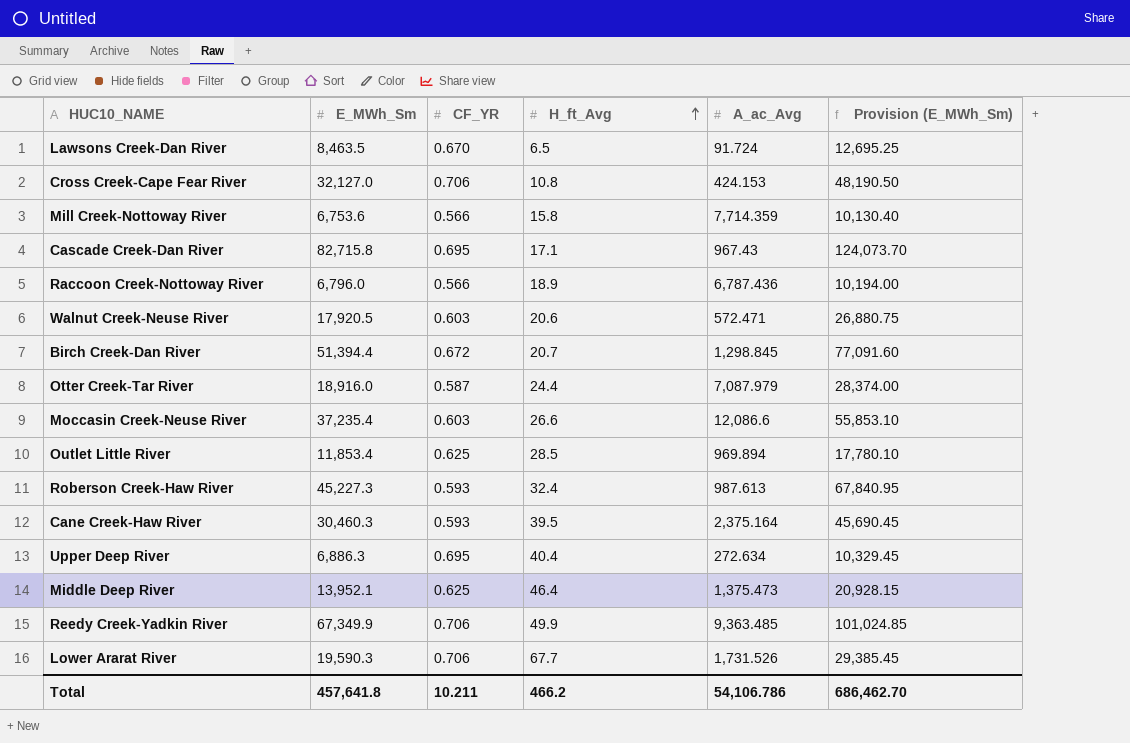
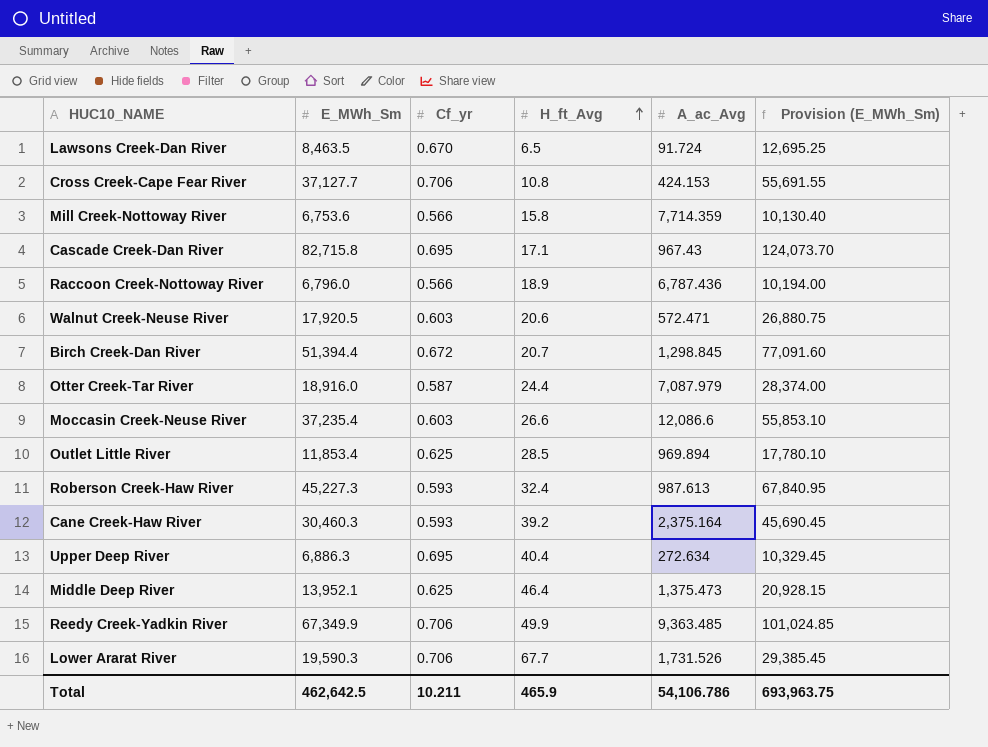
column name: CF_YR -> Cf_yr
Cross Creek-Cape Fear River | E_MWh_Sm: 32,127.0 -> 37,127.7
Cross Creek-Cape Fear River | Provision (E_MWh_Sm): 48,190.50 -> 55,691.55
Cane Creek-Haw River | H_ft_Avg: 39.5 -> 39.2
Total | E_MWh_Sm: 457,641.8 -> 462,642.5
Total | H_ft_Avg: 466.2 -> 465.9
Total | Provision (E_MWh_Sm): 686,462.70 -> 693,963.75

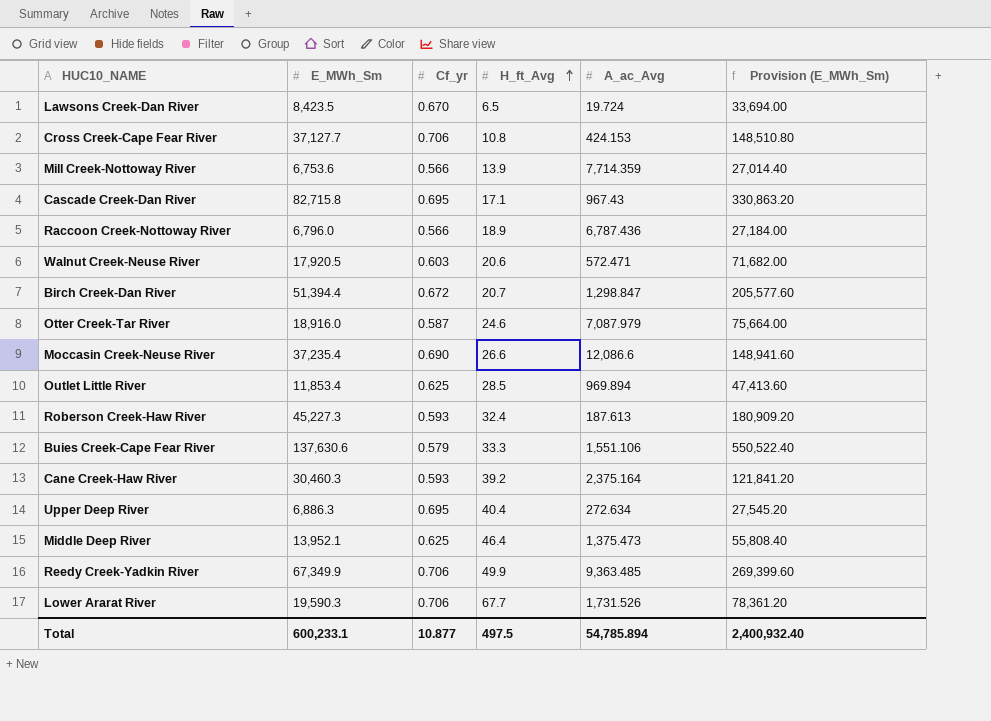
column Provision (E_MWh_Sm) | formula: [E_MWh_Sm] * 1.5 -> [E_MWh_Sm] * 4
Lawsons Creek-Dan River | E_MWh_Sm: 8,463.5 -> 8,423.5
Lawsons Creek-Dan River | A_ac_Avg: 91.724 -> 19.724
Mill Creek-Nottoway River | H_ft_Avg: 15.8 -> 13.9
Birch Creek-Dan River | A_ac_Avg: 1,298.845 -> 1,298.847
Otter Creek-Tar River | H_ft_Avg: 24.4 -> 24.6
Moccasin Creek-Neuse River | Cf_yr: 0.603 -> 0.690
Roberson Creek-Haw River | A_ac_Avg: 987.613 -> 187.613
row Buies Creek-Cape Fear River: none -> 137,630.6 | 0.579 | 33.3 | 1,551.106 | 550,522.40
Total | E_MWh_Sm: 462,642.5 -> 600,233.1
Total | Cf_yr: 10.211 -> 10.877
Total | H_ft_Avg: 465.9 -> 497.5
Total | A_ac_Avg: 54,106.786 -> 54,785.894
Total | Provision (E_MWh_Sm): 693,963.75 -> 2,400,932.40

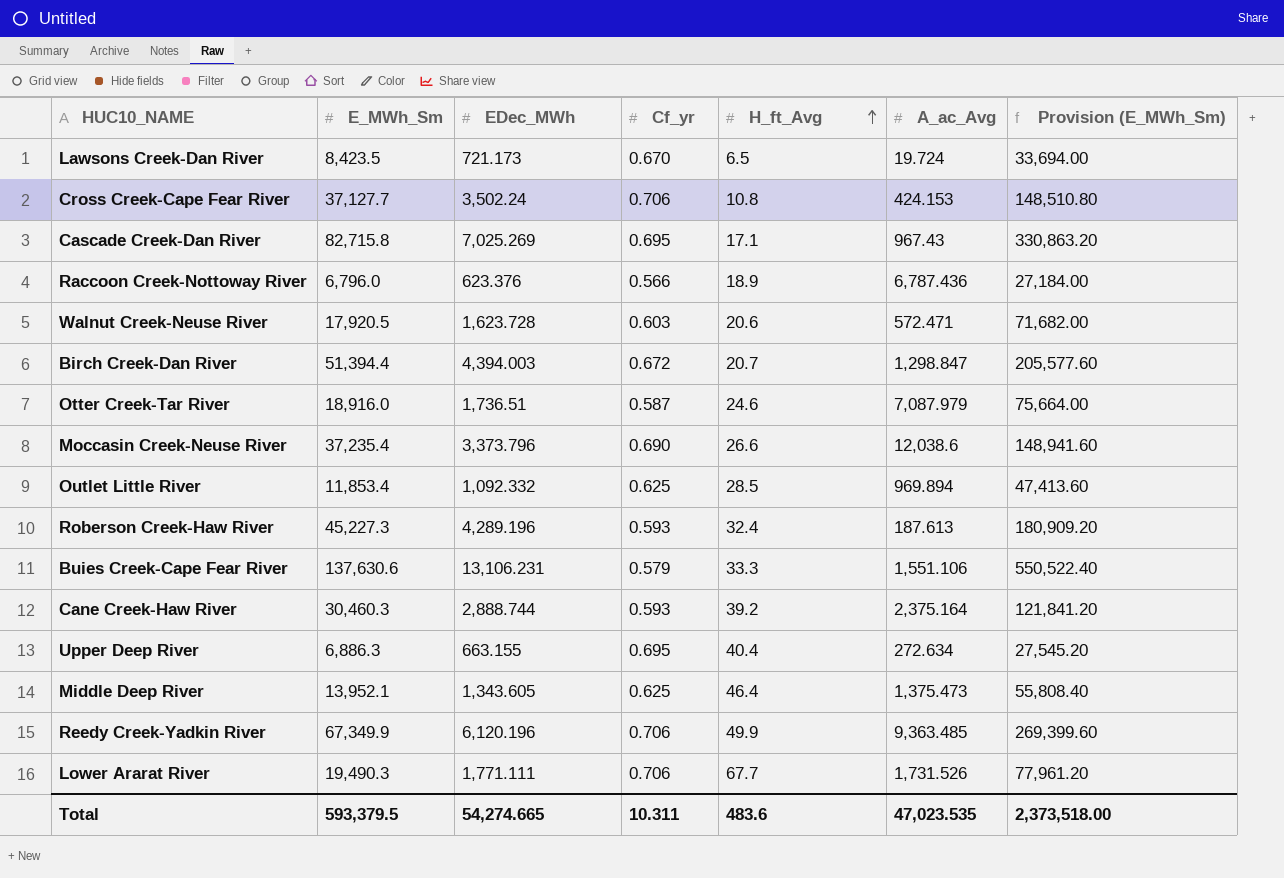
column EDec_MWh | position: none -> 3
row Mill Creek-Nottoway River: 6,753.6 | 0.566 | 13.9 | 7,714.359 | 27,014.40 -> none
Moccasin Creek-Neuse River | A_ac_Avg: 12,086.6 -> 12,038.6
Lower Ararat River | E_MWh_Sm: 19,590.3 -> 19,490.3
Lower Ararat River | Provision (E_MWh_Sm): 78,361.20 -> 77,961.20
Total | E_MWh_Sm: 600,233.1 -> 593,379.5
Total | Cf_yr: 10.877 -> 10.311
Total | H_ft_Avg: 497.5 -> 483.6
Total | A_ac_Avg: 54,785.894 -> 47,023.535
Total | Provision (E_MWh_Sm): 2,400,932.40 -> 2,373,518.00

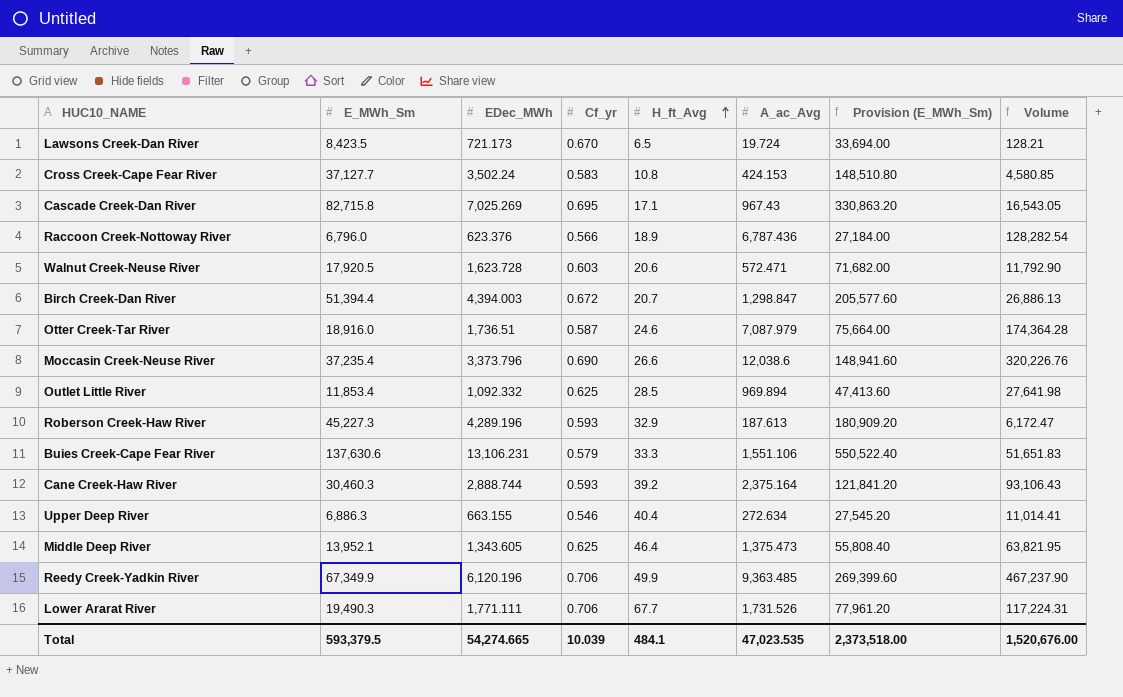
column Volume | formula: none -> [H_ft_Avg] * [A_ac_Avg]
Cross Creek-Cape Fear River | Cf_yr: 0.706 -> 0.583
Roberson Creek-Haw River | H_ft_Avg: 32.4 -> 32.9
Upper Deep River | Cf_yr: 0.695 -> 0.546
Total | Cf_yr: 10.311 -> 10.039
Total | H_ft_Avg: 483.6 -> 484.1

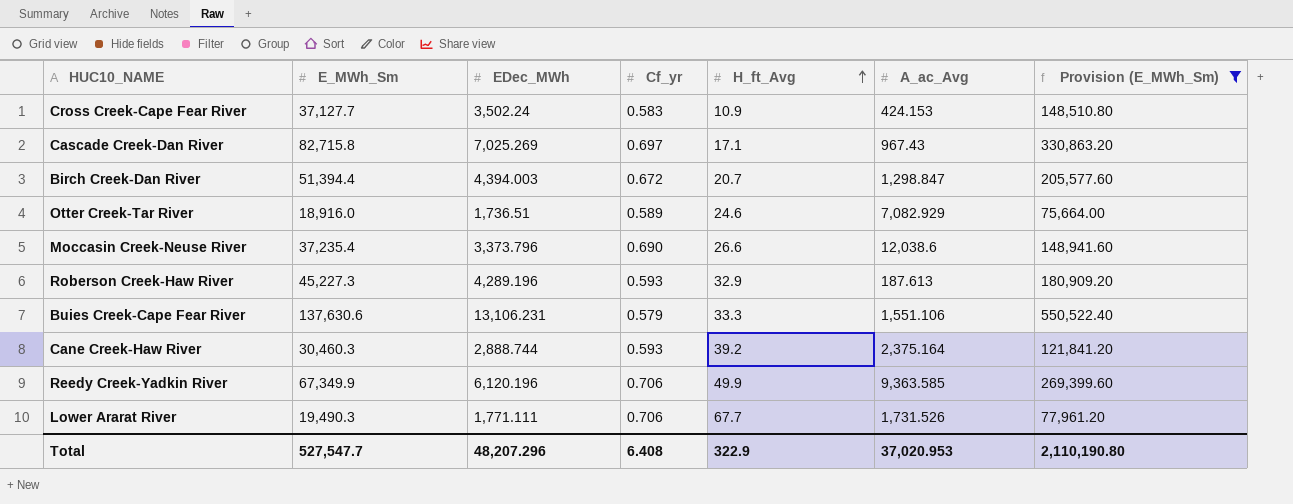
filter: none -> Provision (E_MWh_Sm) >= 75,664.00
column Volume | formula: [H_ft_Avg] * [A_ac_Avg] -> none
Cross Creek-Cape Fear River | H_ft_Avg: 10.8 -> 10.9
Cascade Creek-Dan River | Cf_yr: 0.695 -> 0.697
Otter Creek-Tar River | Cf_yr: 0.587 -> 0.589
Otter Creek-Tar River | A_ac_Avg: 7,087.979 -> 7,082.929
Reedy Creek-Yadkin River | A_ac_Avg: 9,363.485 -> 9,363.585
Total | E_MWh_Sm: 593,379.5 -> 527,547.7
Total | EDec_MWh: 54,274.665 -> 48,207.296
Total | Cf_yr: 10.039 -> 6.408
Total | H_ft_Avg: 484.1 -> 322.9
Total | A_ac_Avg: 47,023.535 -> 37,020.953
Total | Provision (E_MWh_Sm): 2,373,518.00 -> 2,110,190.80

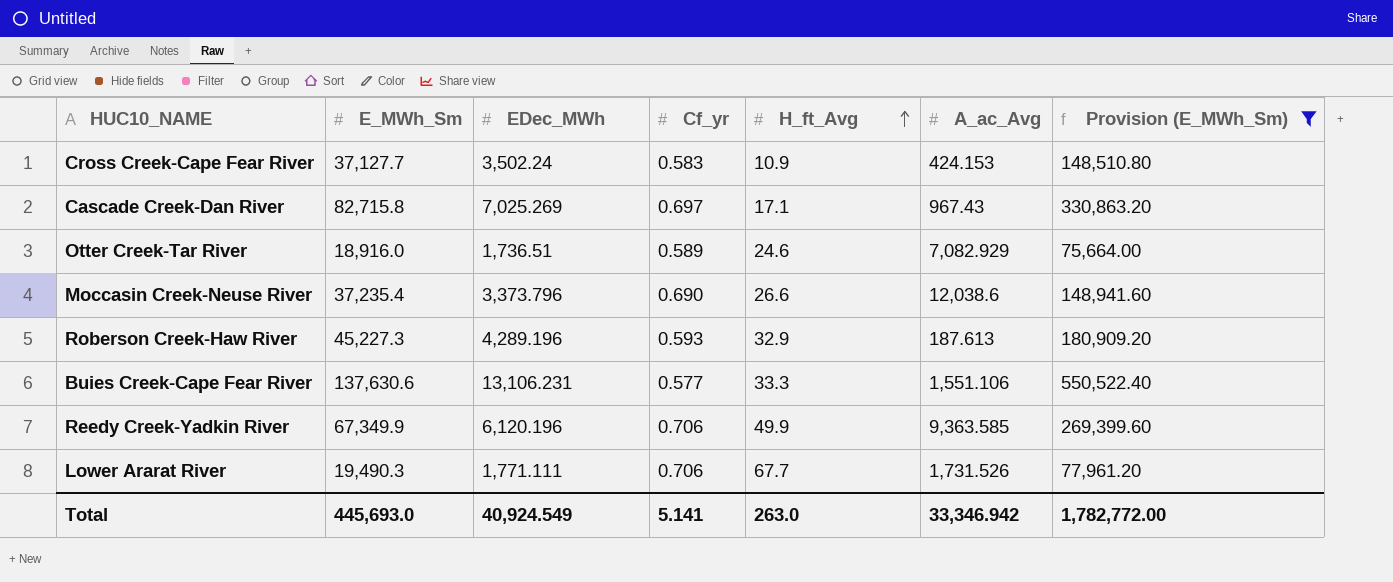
row Birch Creek-Dan River: 51,394.4 | 4,394.003 | 0.672 | 20.7 | 1,298.847 | 205,577.60 -> none
row Cane Creek-Haw River: 30,460.3 | 2,888.744 | 0.593 | 39.2 | 2,375.164 | 121,841.20 -> none
Buies Creek-Cape Fear River | Cf_yr: 0.579 -> 0.577
Total | E_MWh_Sm: 527,547.7 -> 445,693.0
Total | EDec_MWh: 48,207.296 -> 40,924.549
Total | Cf_yr: 6.408 -> 5.141
Total | H_ft_Avg: 322.9 -> 263.0
Total | A_ac_Avg: 37,020.953 -> 33,346.942
Total | Provision (E_MWh_Sm): 2,110,190.80 -> 1,782,772.00

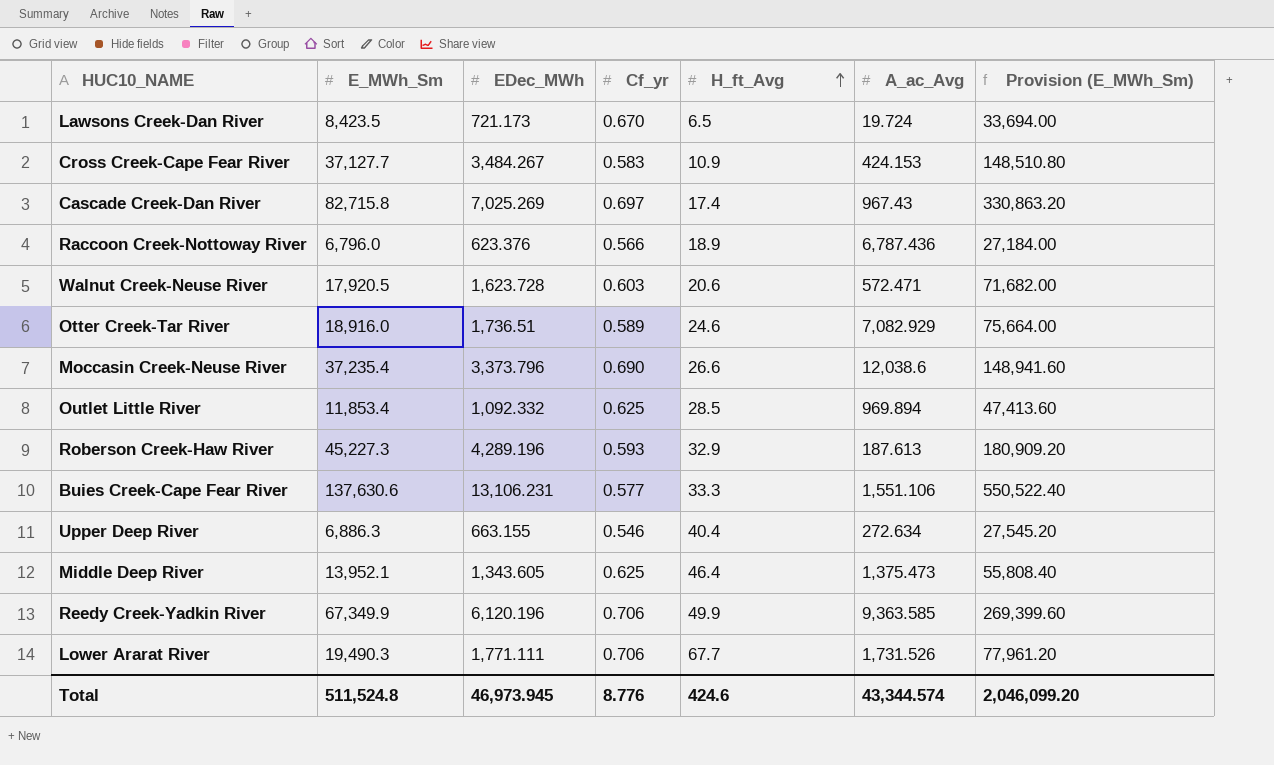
filter: Provision (E_MWh_Sm) >= 75,664.00 -> none
Cross Creek-Cape Fear River | EDec_MWh: 3,502.24 -> 3,484.267
Cascade Creek-Dan River | H_ft_Avg: 17.1 -> 17.4
Total | E_MWh_Sm: 445,693.0 -> 511,524.8
Total | EDec_MWh: 40,924.549 -> 46,973.945
Total | Cf_yr: 5.141 -> 8.776
Total | H_ft_Avg: 263.0 -> 424.6
Total | A_ac_Avg: 33,346.942 -> 43,344.574
Total | Provision (E_MWh_Sm): 1,782,772.00 -> 2,046,099.20

